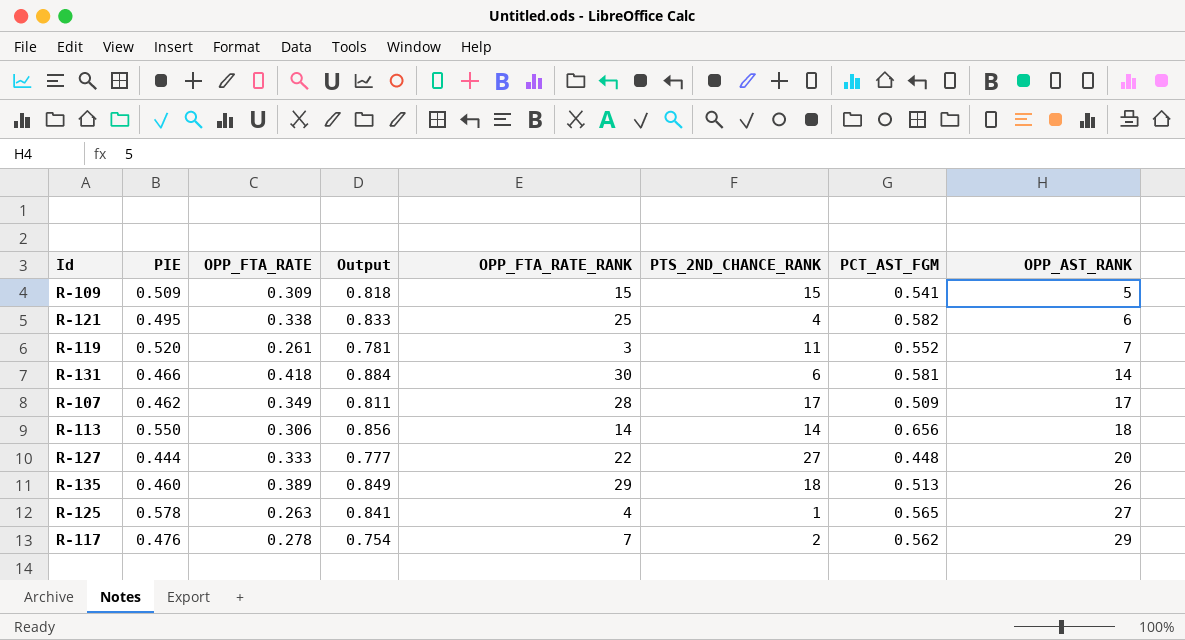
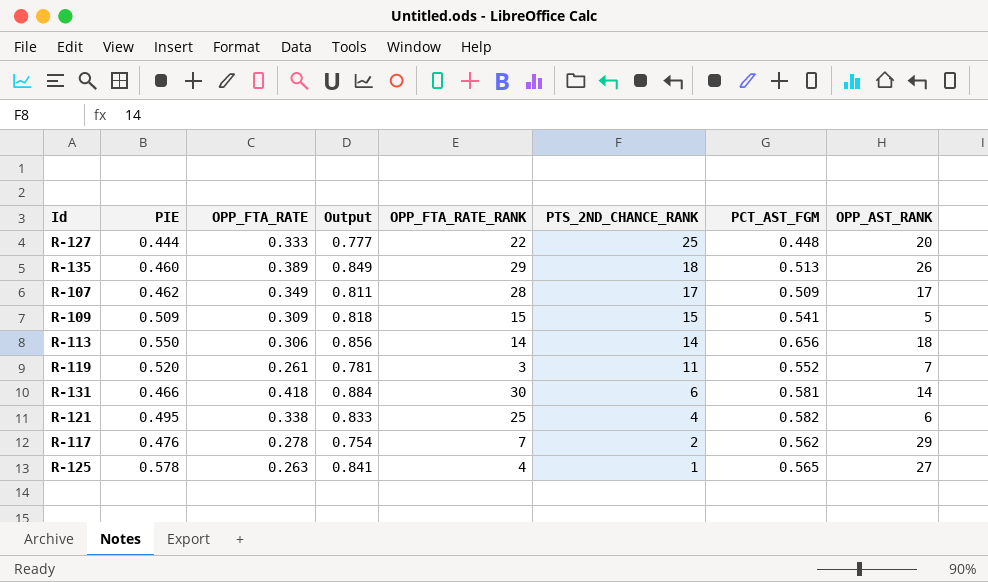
row order: OPP_AST_RANK ascending -> PTS_2ND_CHANCE_RANK descending
R-127 | PTS_2ND_CHANCE_RANK: 27 -> 25

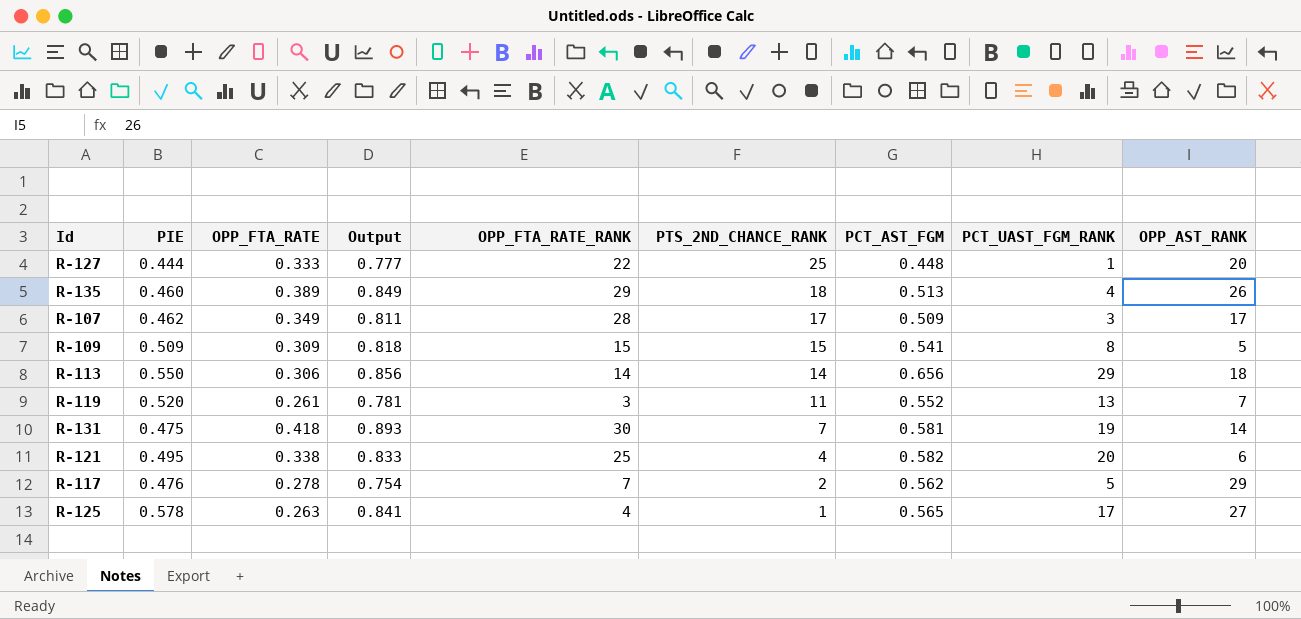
column PCT_UAST_FGM_RANK | position: none -> 8
R-131 | PIE: 0.466 -> 0.475
R-131 | Output: 0.884 -> 0.893
R-131 | PTS_2ND_CHANCE_RANK: 6 -> 7

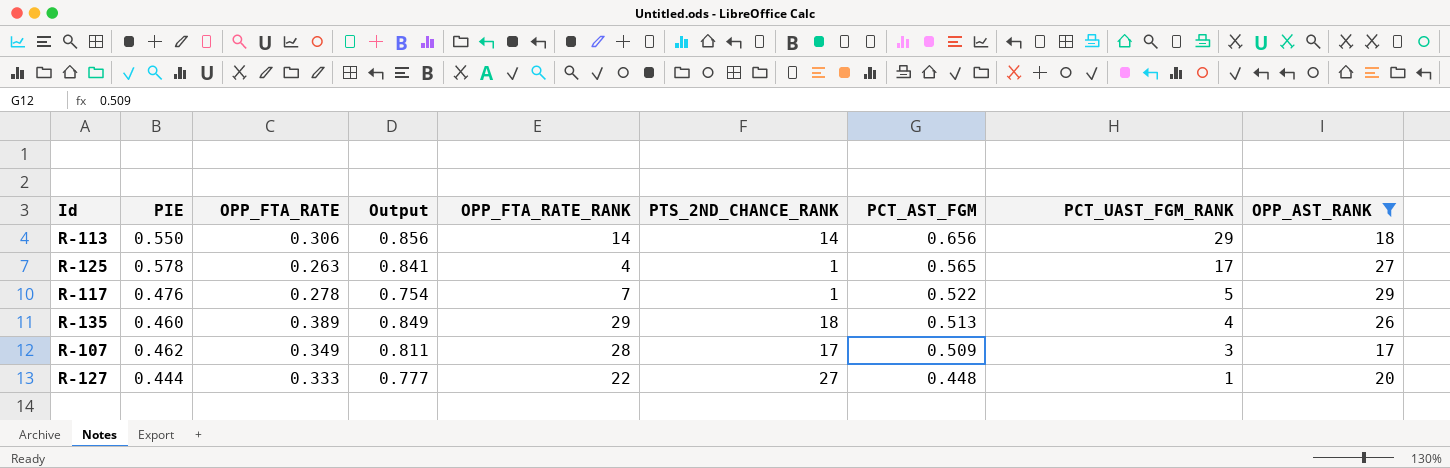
filter: none -> OPP_AST_RANK >= 17
row order: PTS_2ND_CHANCE_RANK descending -> PCT_AST_FGM descending
R-117 | PTS_2ND_CHANCE_RANK: 2 -> 1
R-117 | PCT_AST_FGM: 0.562 -> 0.522
R-127 | PTS_2ND_CHANCE_RANK: 25 -> 27

